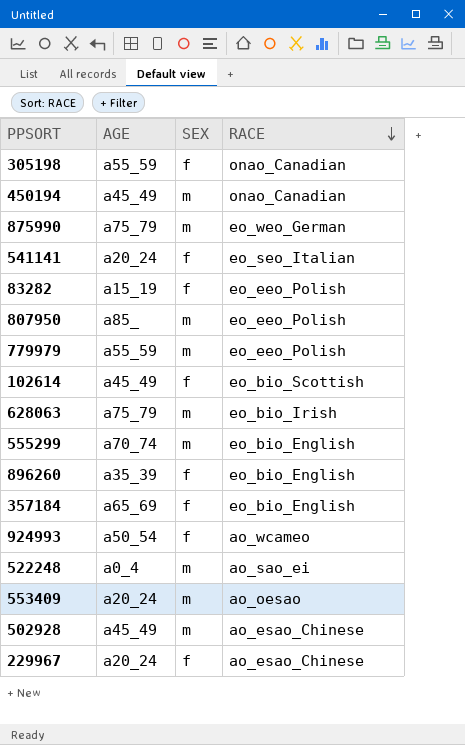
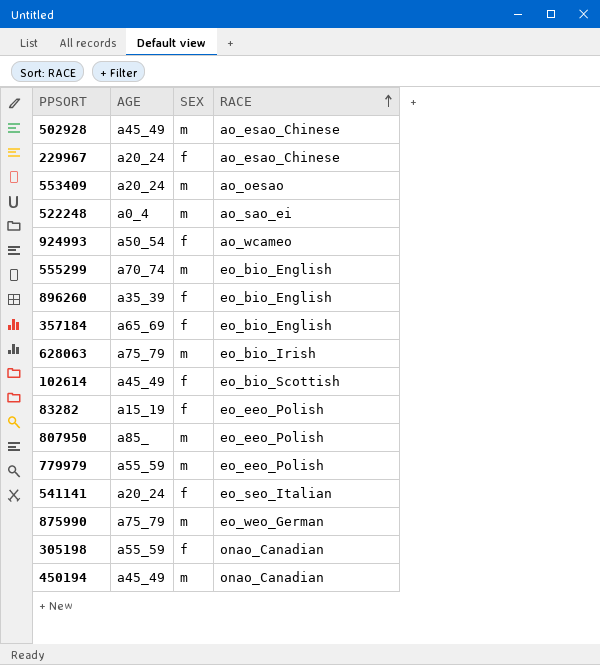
row order: RACE descending -> RACE ascending

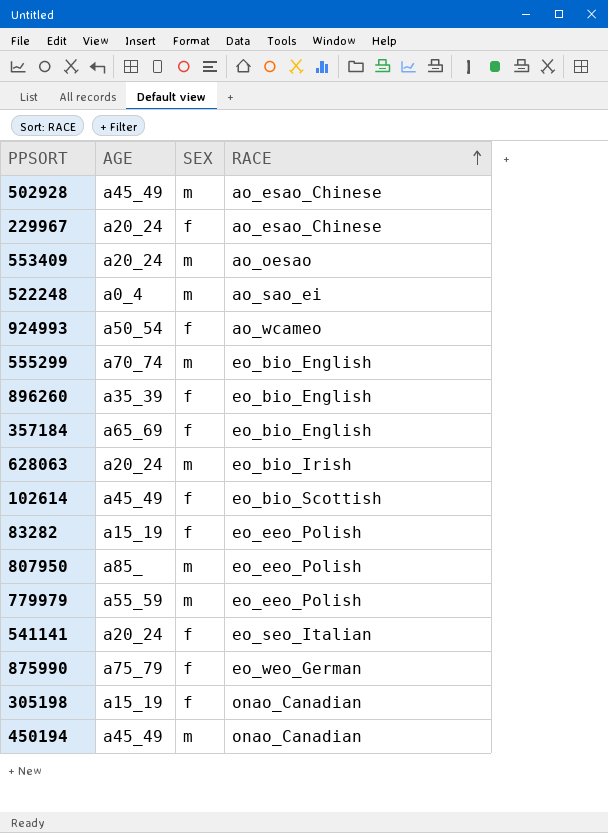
628063 | AGE: a75_79 -> a20_24
875990 | SEX: m -> f
305198 | AGE: a55_59 -> a15_19

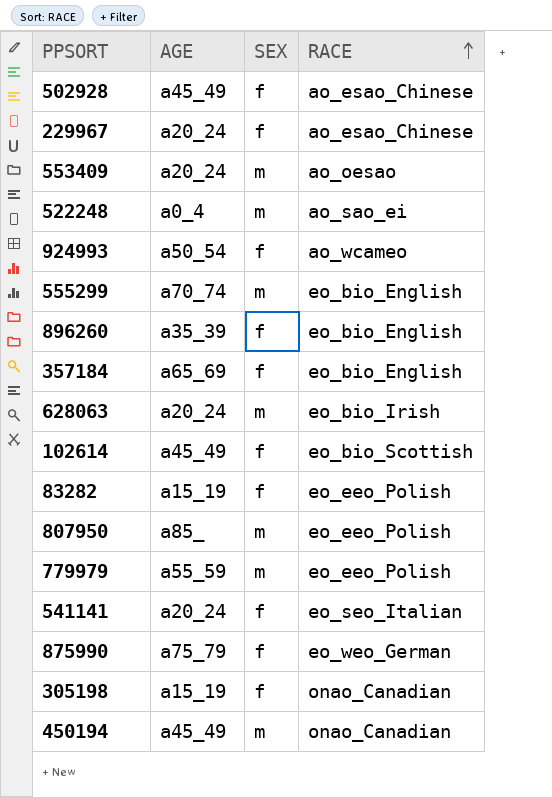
502928 | SEX: m -> f

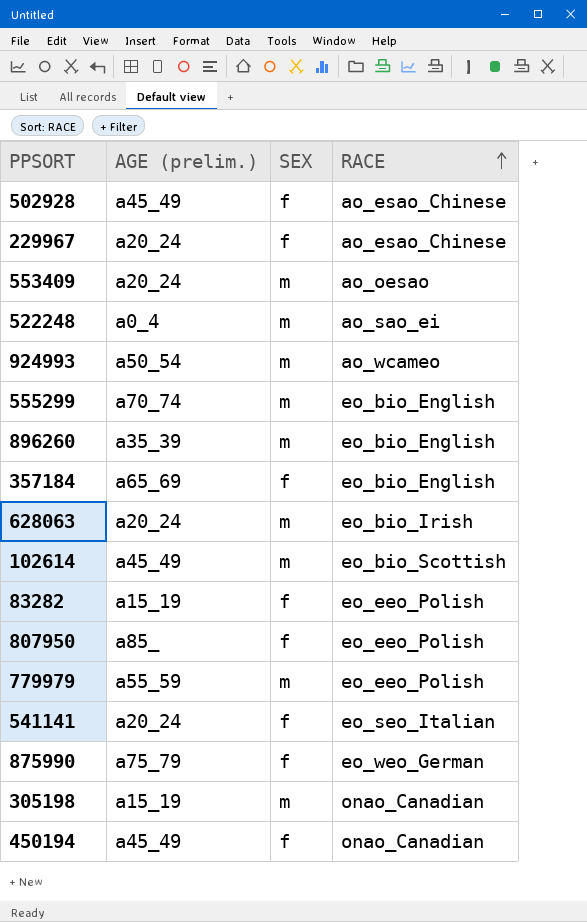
column name: AGE -> AGE (prelim.)
924993 | SEX: f -> m
896260 | SEX: f -> m
102614 | SEX: f -> m
807950 | SEX: m -> f
305198 | SEX: f -> m
450194 | SEX: m -> f

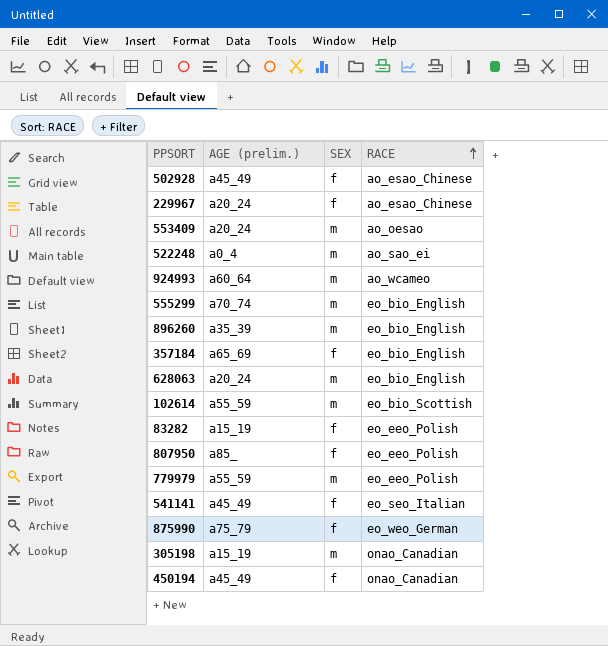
924993 | AGE (prelim.): a50_54 -> a60_64
628063 | RACE: eo_bio_Irish -> eo_bio_English
102614 | AGE (prelim.): a45_49 -> a55_59
541141 | AGE (prelim.): a20_24 -> a45_49

